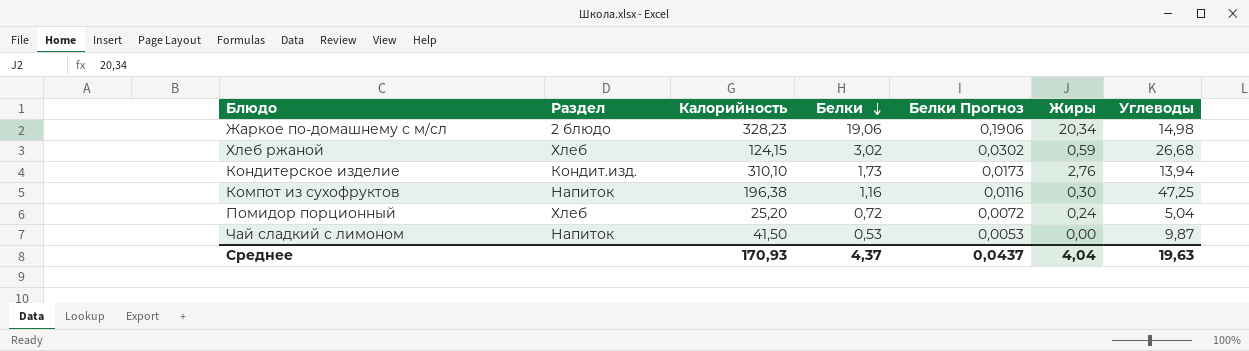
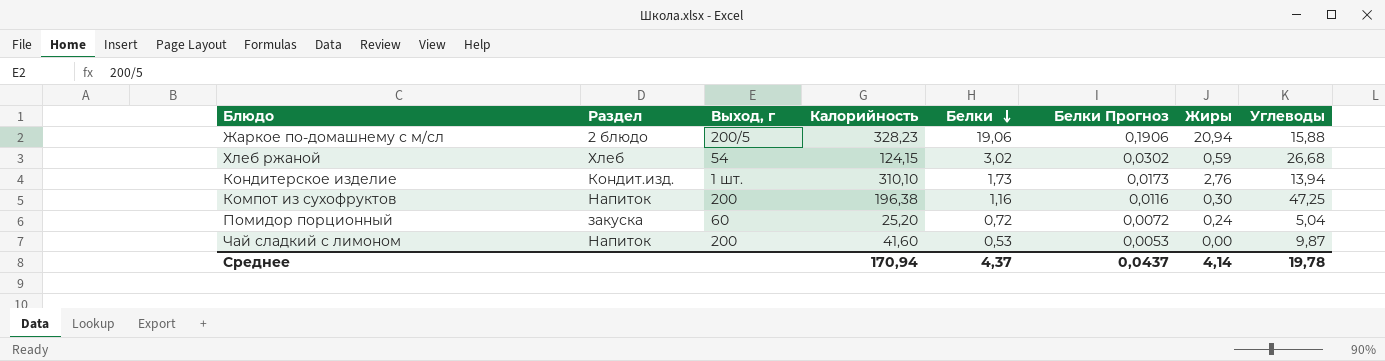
column Выход, г | position: none -> 3
Жаркое по-домашнему с м/сл | Жиры: 20,34 -> 20,94
Жаркое по-домашнему с м/сл | Углеводы: 14,98 -> 15,88
Помидор порционный | Раздел: Хлеб -> закуска
Чай сладкий с лимоном | Калорийность: 41,50 -> 41,60
Среднее | Калорийность: 170,93 -> 170,94
Среднее | Жиры: 4,04 -> 4,14
Среднее | Углеводы: 19,63 -> 19,78

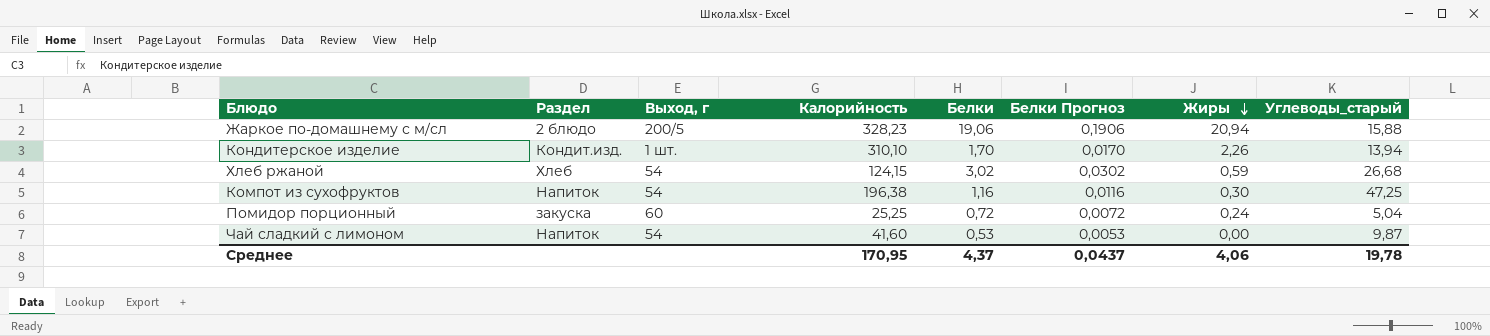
row order: Белки descending -> Жиры descending
column name: Углеводы -> Углеводы_старый
Кондитерское изделие | Белки: 1,73 -> 1,70
Кондитерское изделие | Белки Прогноз: 0,0173 -> 0,0170
Кондитерское изделие | Жиры: 2,76 -> 2,26
Компот из сухофруктов | Выход, г: 200 -> 54
Помидор порционный | Калорийность: 25,20 -> 25,25
Чай сладкий с лимоном | Выход, г: 200 -> 54
Среднее | Калорийность: 170,94 -> 170,95
Среднее | Жиры: 4,14 -> 4,06

